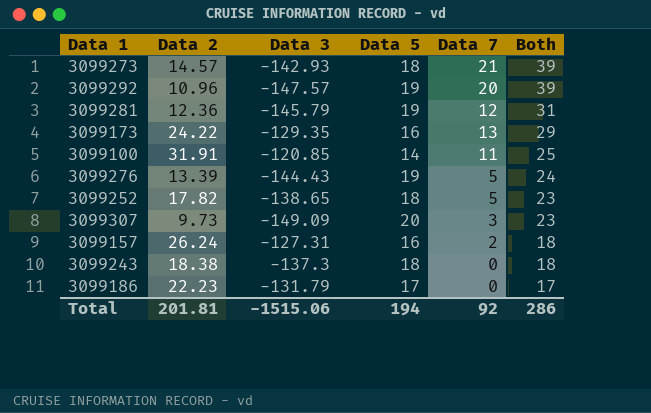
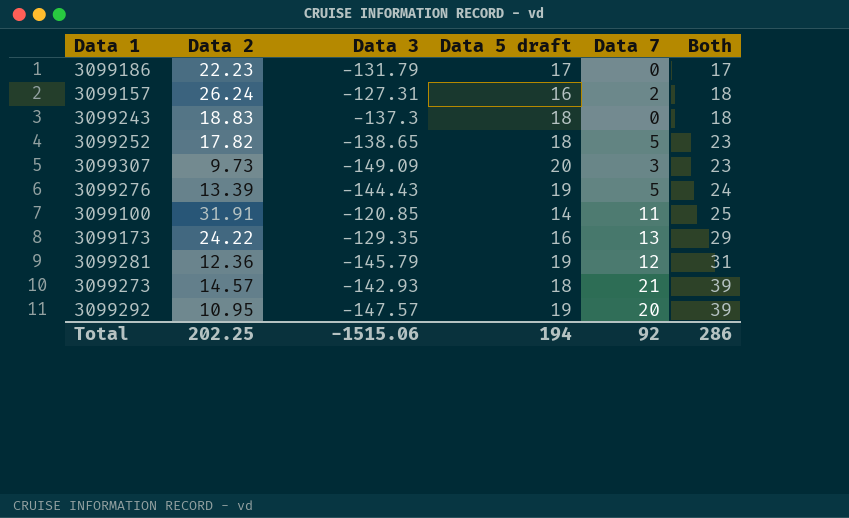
row order: Both descending -> Both ascending
column name: Data 5 -> Data 5 draft
3099243 | Data 2: 18.38 -> 18.83
3099292 | Data 2: 10.96 -> 10.95
Total | Data 2: 201.81 -> 202.25

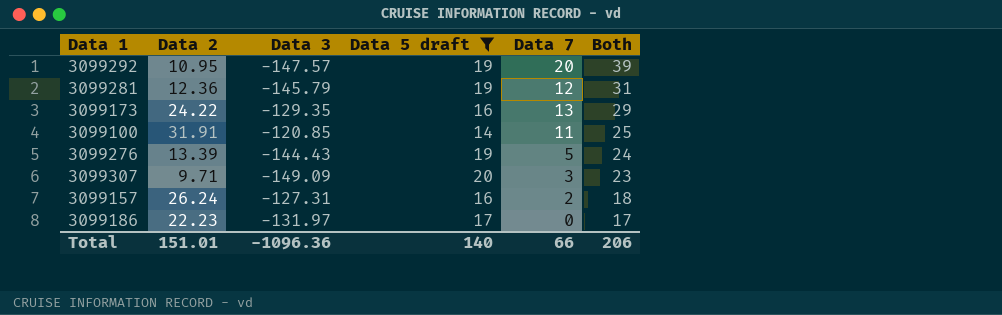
filter: none -> Data 5 draft != 18
row order: Both ascending -> Both descending
3099307 | Data 2: 9.73 -> 9.71
3099186 | Data 3: -131.79 -> -131.97
Total | Data 2: 202.25 -> 151.01
Total | Data 3: -1515.06 -> -1096.36
Total | Data 5 draft: 194 -> 140
Total | Data 7: 92 -> 66
Total | Both: 286 -> 206

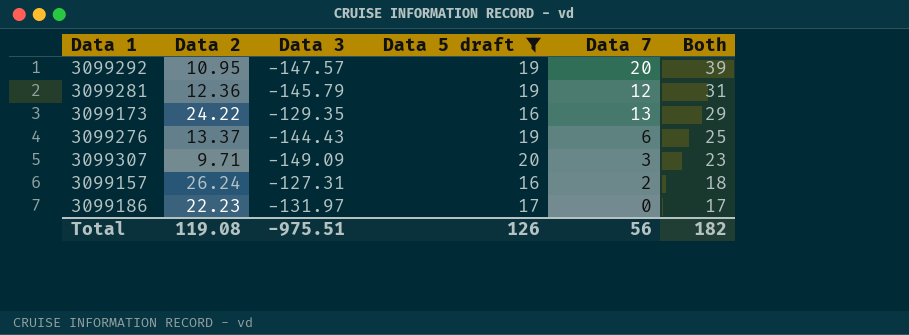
row 3099100: 31.91 | -120.85 | 14 | 11 | 25 -> none
3099276 | Data 2: 13.39 -> 13.37
3099276 | Data 7: 5 -> 6
3099276 | Both: 24 -> 25
Total | Data 2: 151.01 -> 119.08
Total | Data 3: -1096.36 -> -975.51
Total | Data 5 draft: 140 -> 126
Total | Data 7: 66 -> 56
Total | Both: 206 -> 182

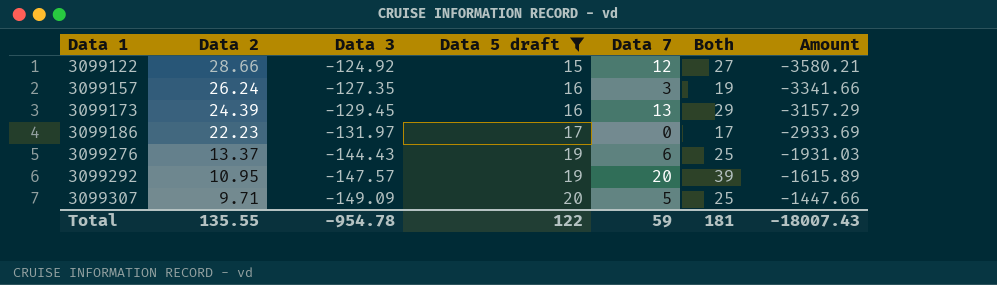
row order: Both descending -> Data 1 ascending
column Amount | formula: none -> [Data 2] * [Data 3]
row 3099281: 12.36 | -145.79 | 19 | 12 | 31 -> none
row 3099122: none -> 28.66 | -124.92 | 15 | 12 | 27 | -3580.21
3099157 | Data 3: -127.31 -> -127.35
3099157 | Data 7: 2 -> 3
3099157 | Both: 18 -> 19
3099173 | Data 2: 24.22 -> 24.39
3099173 | Data 3: -129.35 -> -129.45
3099307 | Data 7: 3 -> 5
3099307 | Both: 23 -> 25
Total | Data 2: 119.08 -> 135.55
Total | Data 3: -975.51 -> -954.78
Total | Data 5 draft: 126 -> 122
Total | Data 7: 56 -> 59
Total | Both: 182 -> 181

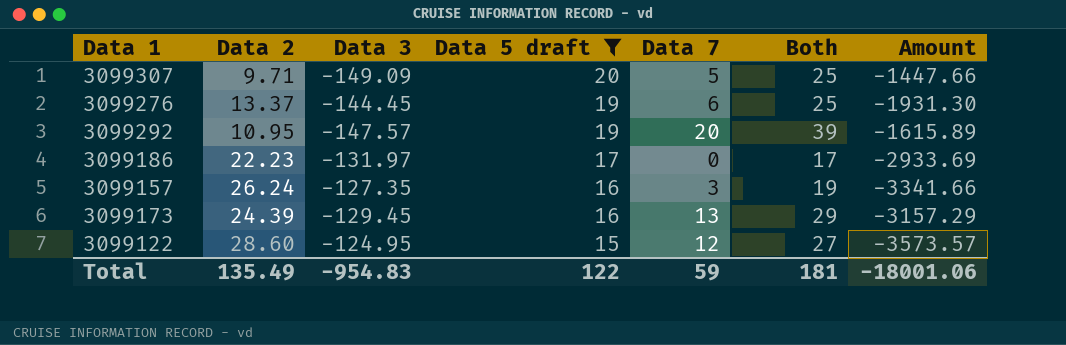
row order: Data 1 ascending -> Data 5 draft descending
3099276 | Data 3: -144.43 -> -144.45
3099276 | Amount: -1931.03 -> -1931.30
3099122 | Data 2: 28.66 -> 28.60
3099122 | Data 3: -124.92 -> -124.95
3099122 | Amount: -3580.21 -> -3573.57
Total | Data 2: 135.55 -> 135.49
Total | Data 3: -954.78 -> -954.83
Total | Amount: -18007.43 -> -18001.06

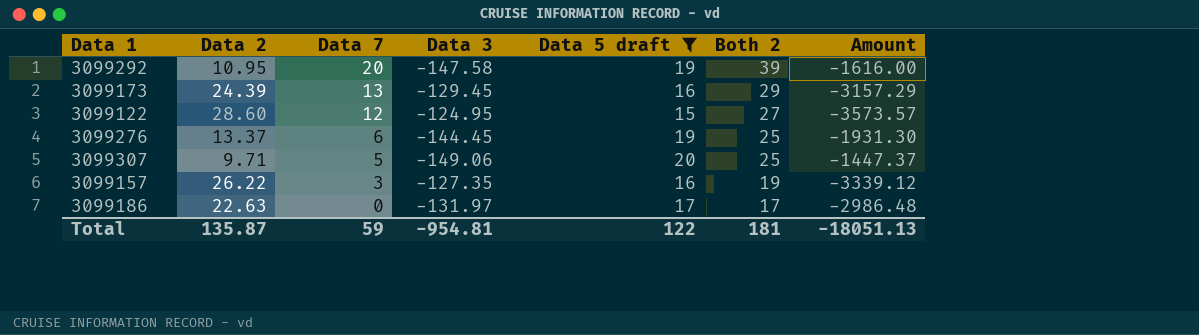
row order: Data 5 draft descending -> Data 7 descending
column Data 7 | position: 5 -> 3
column name: Both -> Both 2
3099292 | Data 3: -147.57 -> -147.58
3099292 | Amount: -1615.89 -> -1616.00
3099307 | Data 3: -149.09 -> -149.06
3099307 | Amount: -1447.66 -> -1447.37
3099157 | Data 2: 26.24 -> 26.22
3099157 | Amount: -3341.66 -> -3339.12
3099186 | Data 2: 22.23 -> 22.63
3099186 | Amount: -2933.69 -> -2986.48
Total | Data 2: 135.49 -> 135.87
Total | Data 3: -954.83 -> -954.81
Total | Amount: -18001.06 -> -18051.13

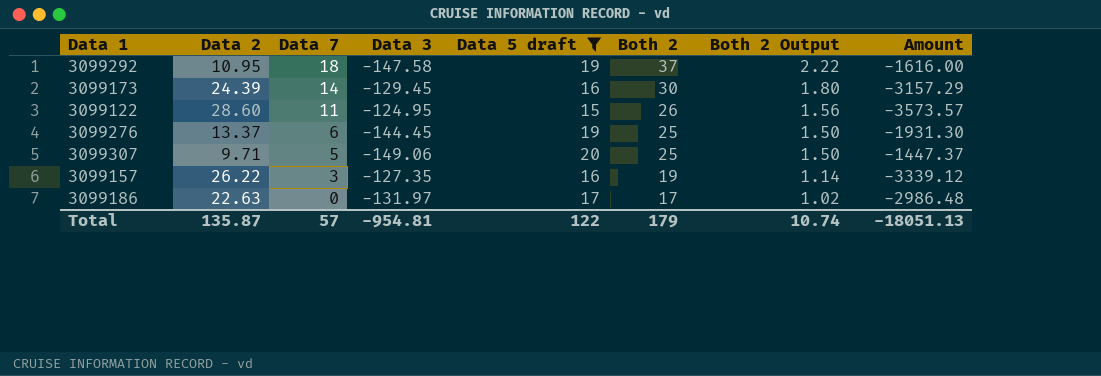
column Both 2 Output | formula: none -> [Both 2] * 0.06
3099292 | Data 7: 20 -> 18
3099292 | Both 2: 39 -> 37
3099173 | Data 7: 13 -> 14
3099173 | Both 2: 29 -> 30
3099122 | Data 7: 12 -> 11
3099122 | Both 2: 27 -> 26
Total | Data 7: 59 -> 57
Total | Both 2: 181 -> 179

